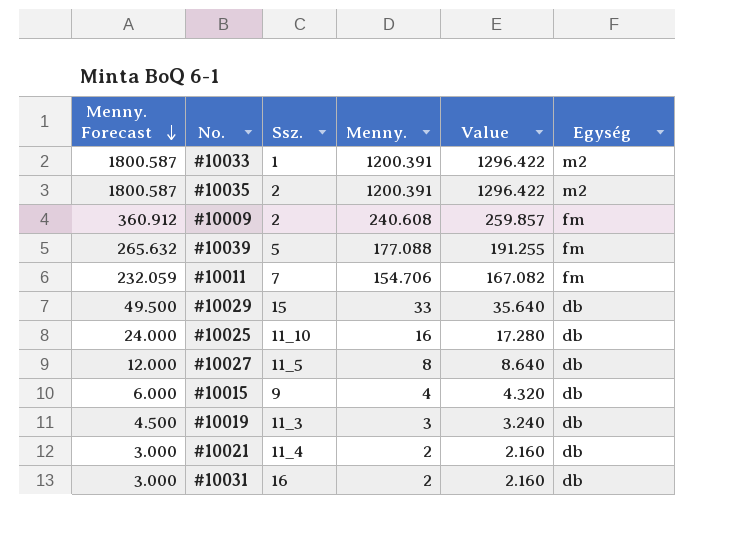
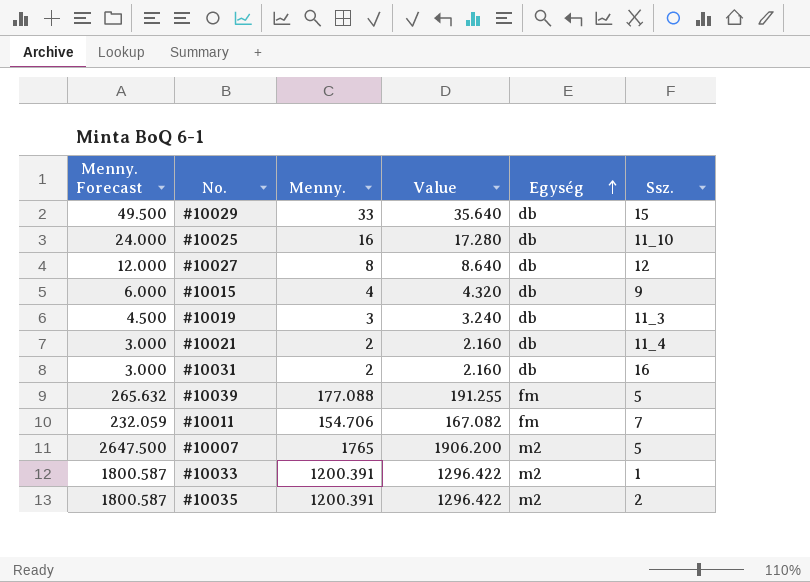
row order: Menny. Forecast descending -> Egység ascending
column Ssz. | position: 3 -> 6
row #10009: 360.912 | 2 | 240.608 | 259.857 | fm -> none
#10027 | Ssz.: 11_5 -> 12
row #10007: none -> 2647.500 | 1765 | 1906.200 | m2 | 5

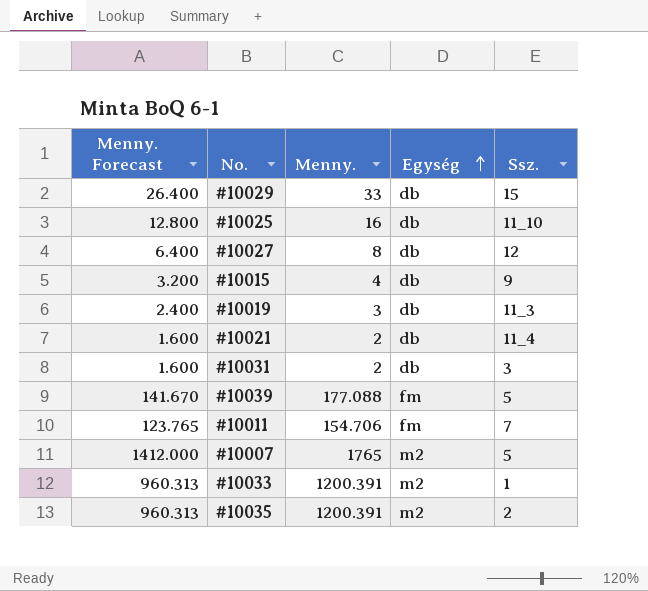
column Value | formula: [Menny.] * 1.08 -> none
column Menny. Forecast | formula: [Menny.] * 1.5 -> [Menny.] * 0.8
#10031 | Ssz.: 16 -> 3

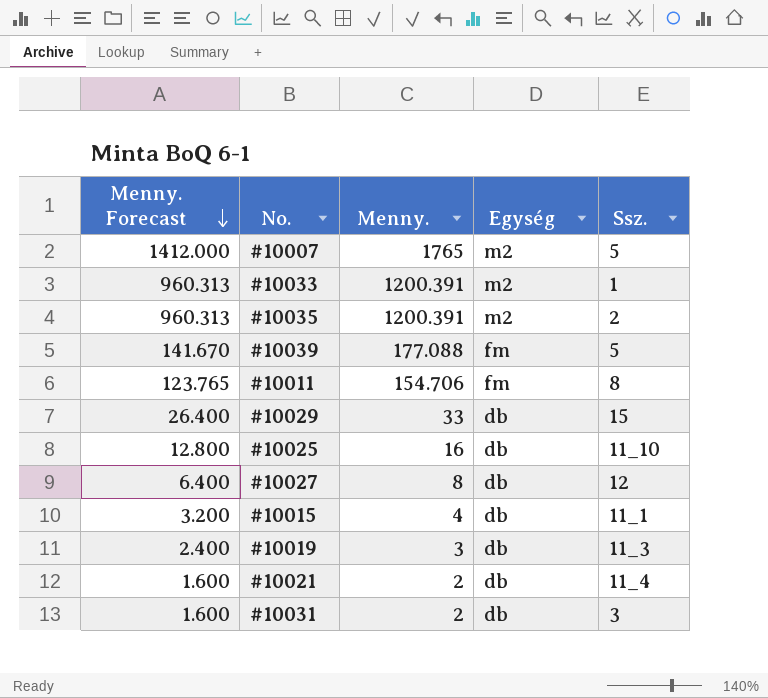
row order: Egység ascending -> Menny. Forecast descending
#10011 | Ssz.: 7 -> 8
#10015 | Ssz.: 9 -> 11_1

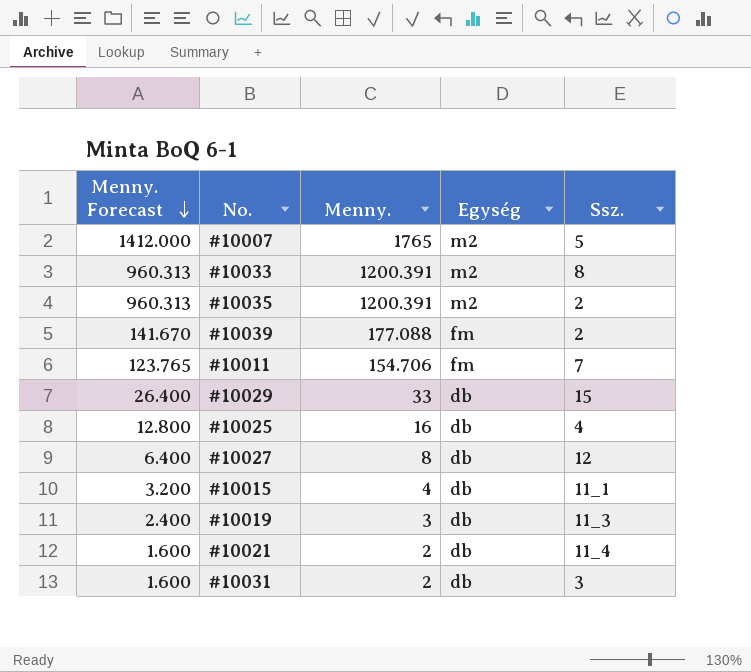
#10033 | Ssz.: 1 -> 8
#10039 | Ssz.: 5 -> 2
#10011 | Ssz.: 8 -> 7
#10025 | Ssz.: 11_10 -> 4

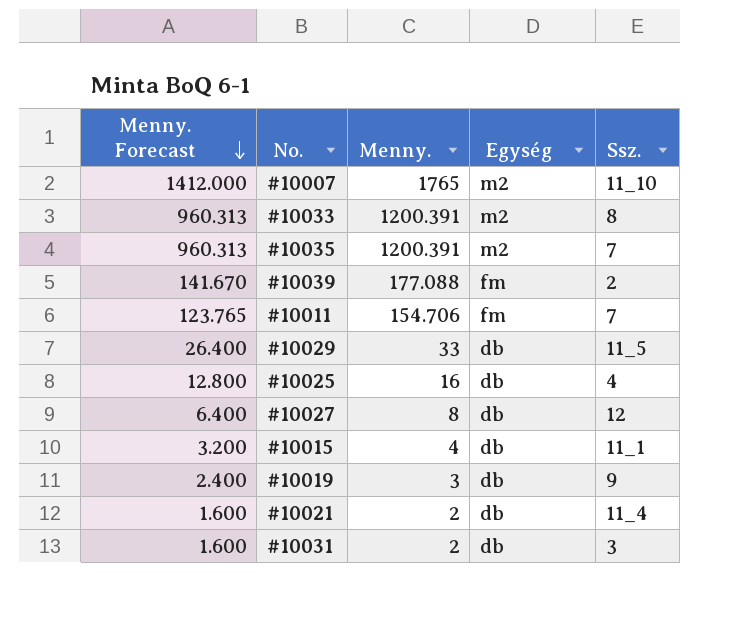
#10007 | Ssz.: 5 -> 11_10
#10035 | Ssz.: 2 -> 7
#10029 | Ssz.: 15 -> 11_5
#10019 | Ssz.: 11_3 -> 9

